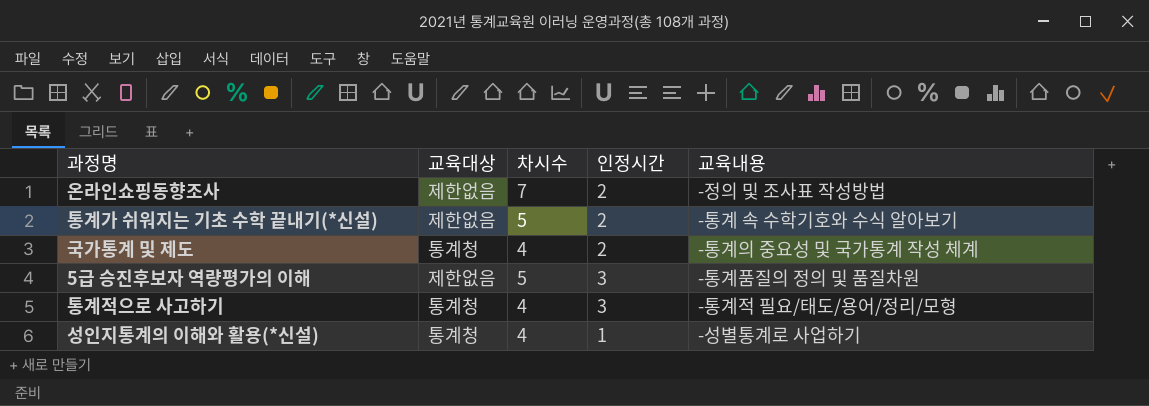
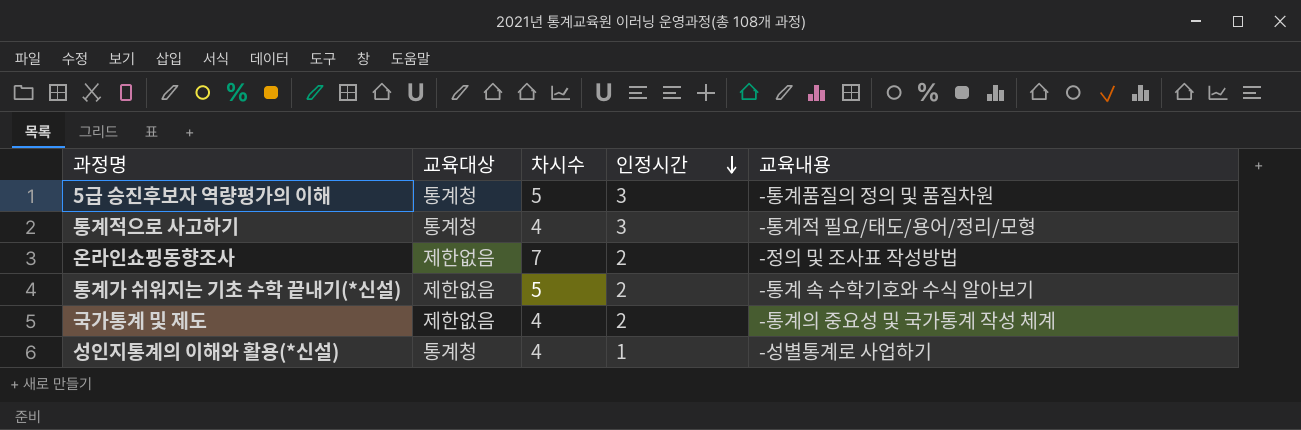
row order: none -> 인정시간 descending
5급 승진후보자 역량평가의 이해 | 교육대상: 제한없음 -> 통계청
국가통계 및 제도 | 교육대상: 통계청 -> 제한없음

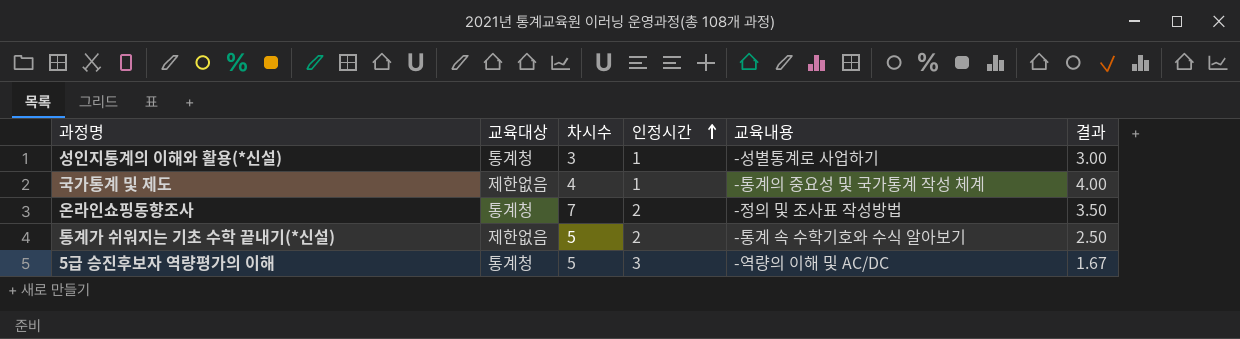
row order: 인정시간 descending -> 인정시간 ascending
column 결과 | formula: none -> [차시수] / [인정시간]
row 통계적으로 사고하기: 통계청 | 4 | 3 | -통계적 필요/태도/용어/정리/모형 -> none
성인지통계의 이해와 활용(*신설) | 차시수: 4 -> 3
국가통계 및 제도 | 인정시간: 2 -> 1
온라인쇼핑동향조사 | 교육대상: 제한없음 -> 통계청
5급 승진후보자 역량평가의 이해 | 교육내용: -통계품질의 정의 및 품질차원 -> -역량의 이해 및 AC/DC

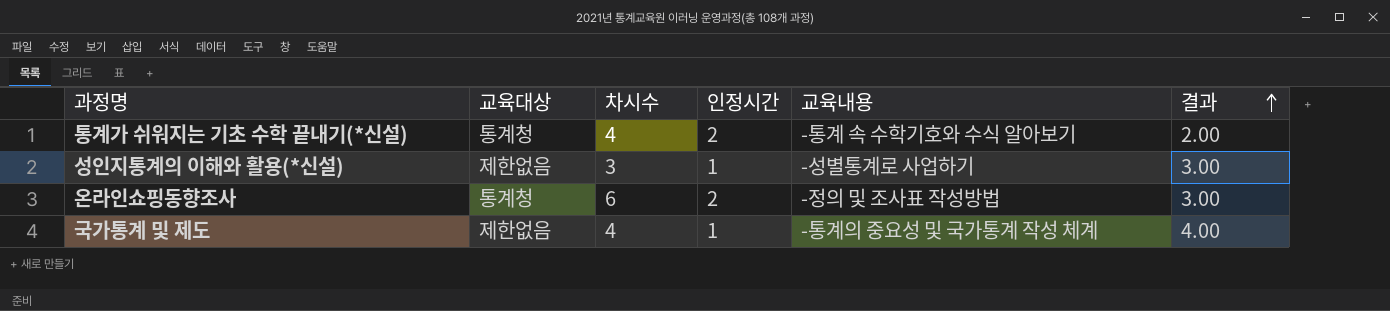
row order: 인정시간 ascending -> 결과 ascending
row 5급 승진후보자 역량평가의 이해: 통계청 | 5 | 3 | -역량의 이해 및 AC/DC | 1.67 -> none
통계가 쉬워지는 기초 수학 끝내기(*신설) | 교육대상: 제한없음 -> 통계청
통계가 쉬워지는 기초 수학 끝내기(*신설) | 차시수: 5 -> 4
통계가 쉬워지는 기초 수학 끝내기(*신설) | 결과: 2.50 -> 2.00
성인지통계의 이해와 활용(*신설) | 교육대상: 통계청 -> 제한없음
온라인쇼핑동향조사 | 차시수: 7 -> 6
온라인쇼핑동향조사 | 결과: 3.50 -> 3.00

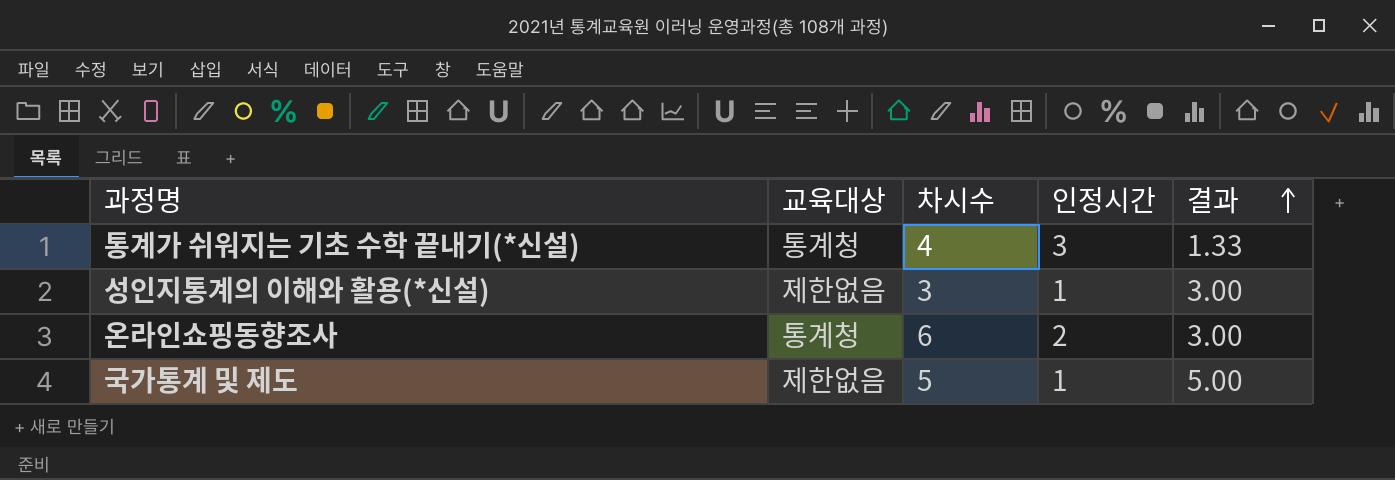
column 교육내용 | position: 5 -> none
통계가 쉬워지는 기초 수학 끝내기(*신설) | 인정시간: 2 -> 3
통계가 쉬워지는 기초 수학 끝내기(*신설) | 결과: 2.00 -> 1.33
국가통계 및 제도 | 차시수: 4 -> 5
국가통계 및 제도 | 결과: 4.00 -> 5.00

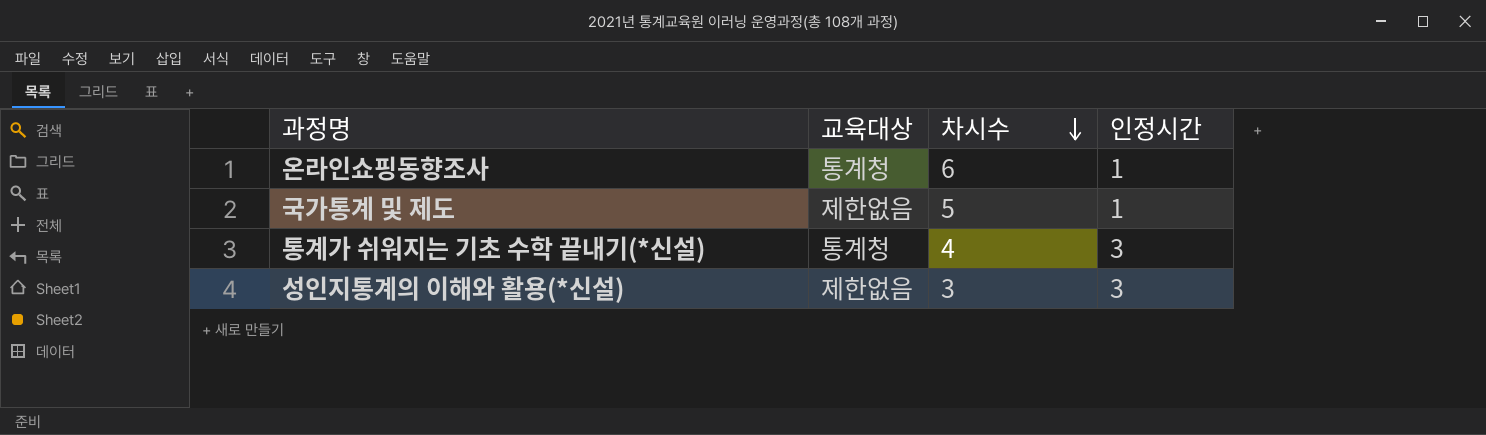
row order: 결과 ascending -> 차시수 descending
column 결과 | formula: [차시수] / [인정시간] -> none
온라인쇼핑동향조사 | 인정시간: 2 -> 1
성인지통계의 이해와 활용(*신설) | 인정시간: 1 -> 3

